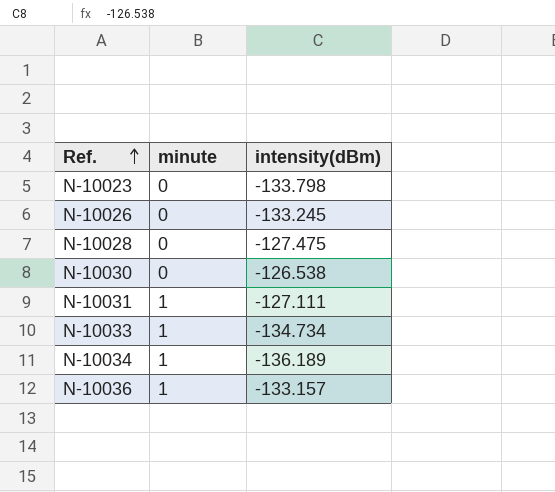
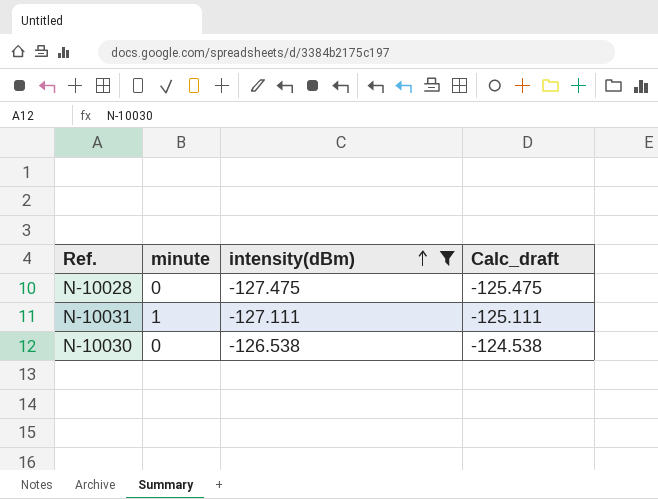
filter: none -> intensity(dBm) >= -127.475
row order: Ref. ascending -> intensity(dBm) ascending
column Calc_draft | formula: none -> [intensity(dBm)] + 2

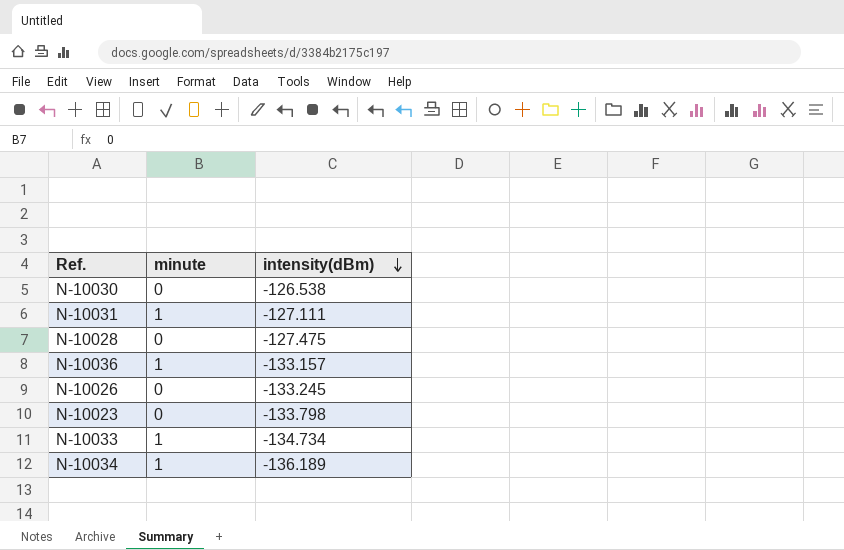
filter: intensity(dBm) >= -127.475 -> none
row order: intensity(dBm) ascending -> intensity(dBm) descending
column Calc_draft | formula: [intensity(dBm)] + 2 -> none

